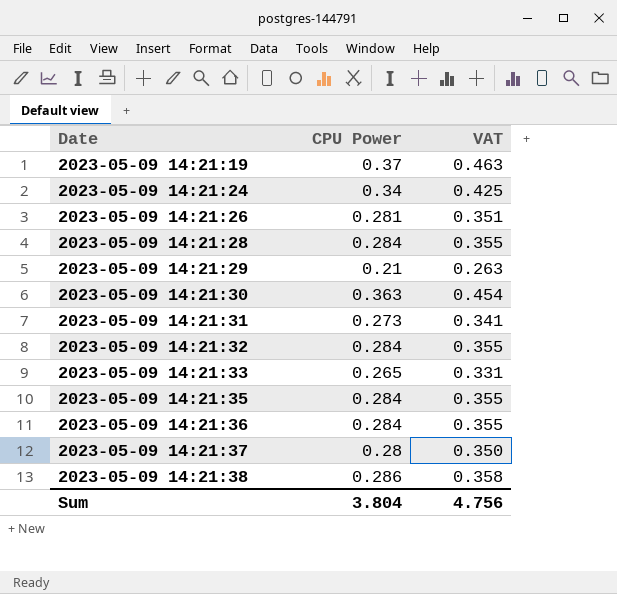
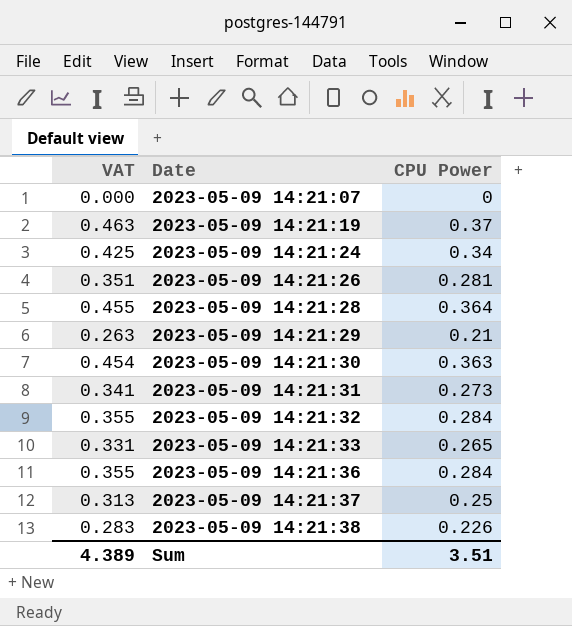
column VAT | position: 3 -> 1
row 2023-05-09 14:21:35: 0.284 | 0.355 -> none
row 2023-05-09 14:21:07: none -> 0.000 | 0
2023-05-09 14:21:28 | VAT: 0.355 -> 0.455
2023-05-09 14:21:28 | CPU Power: 0.284 -> 0.364
2023-05-09 14:21:37 | VAT: 0.350 -> 0.313
2023-05-09 14:21:37 | CPU Power: 0.28 -> 0.25
2023-05-09 14:21:38 | VAT: 0.358 -> 0.283
2023-05-09 14:21:38 | CPU Power: 0.286 -> 0.226
Sum | VAT: 4.756 -> 4.389
Sum | CPU Power: 3.804 -> 3.51

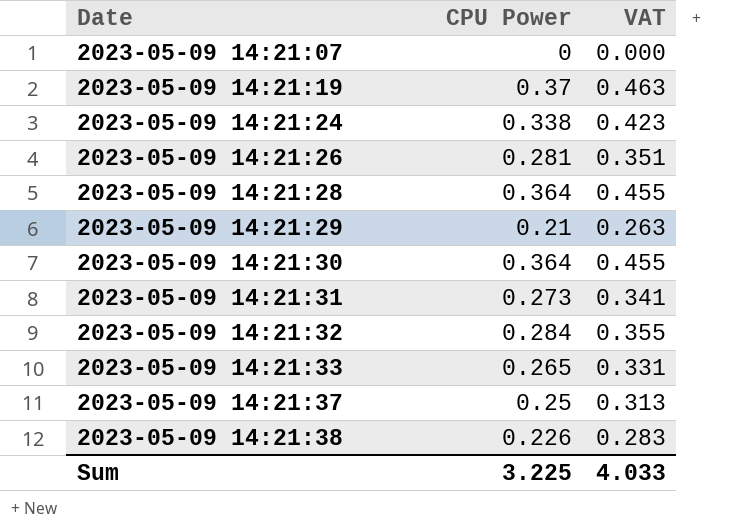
column VAT | position: 1 -> 3
row 2023-05-09 14:21:36: 0.355 | 0.284 -> none
2023-05-09 14:21:24 | CPU Power: 0.34 -> 0.338
2023-05-09 14:21:24 | VAT: 0.425 -> 0.423
2023-05-09 14:21:30 | CPU Power: 0.363 -> 0.364
2023-05-09 14:21:30 | VAT: 0.454 -> 0.455
Sum | CPU Power: 3.51 -> 3.225
Sum | VAT: 4.389 -> 4.033

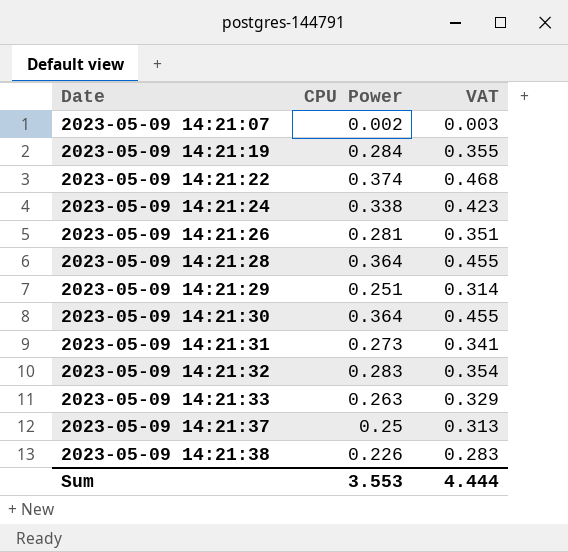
2023-05-09 14:21:07 | CPU Power: 0 -> 0.002
2023-05-09 14:21:07 | VAT: 0.000 -> 0.003
2023-05-09 14:21:19 | CPU Power: 0.37 -> 0.284
2023-05-09 14:21:19 | VAT: 0.463 -> 0.355
row 2023-05-09 14:21:22: none -> 0.374 | 0.468
2023-05-09 14:21:29 | CPU Power: 0.21 -> 0.251
2023-05-09 14:21:29 | VAT: 0.263 -> 0.314
2023-05-09 14:21:32 | CPU Power: 0.284 -> 0.283
2023-05-09 14:21:32 | VAT: 0.355 -> 0.354
2023-05-09 14:21:33 | CPU Power: 0.265 -> 0.263
2023-05-09 14:21:33 | VAT: 0.331 -> 0.329
Sum | CPU Power: 3.225 -> 3.553
Sum | VAT: 4.033 -> 4.444

